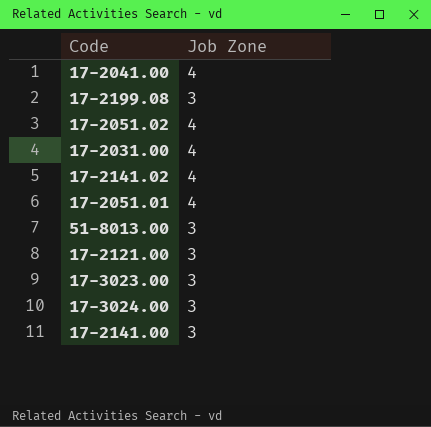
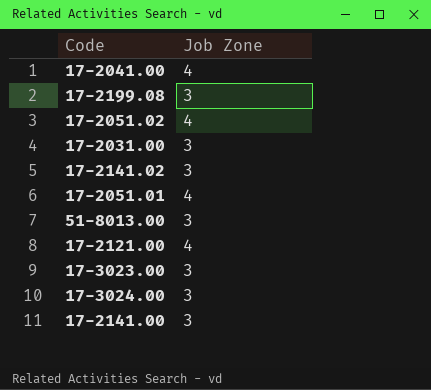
17-2031.00 | Job Zone: 4 -> 3
17-2141.02 | Job Zone: 4 -> 3
17-2121.00 | Job Zone: 3 -> 4

